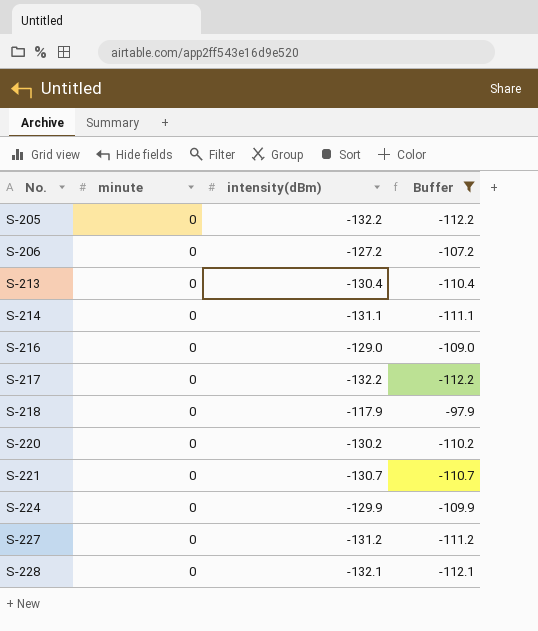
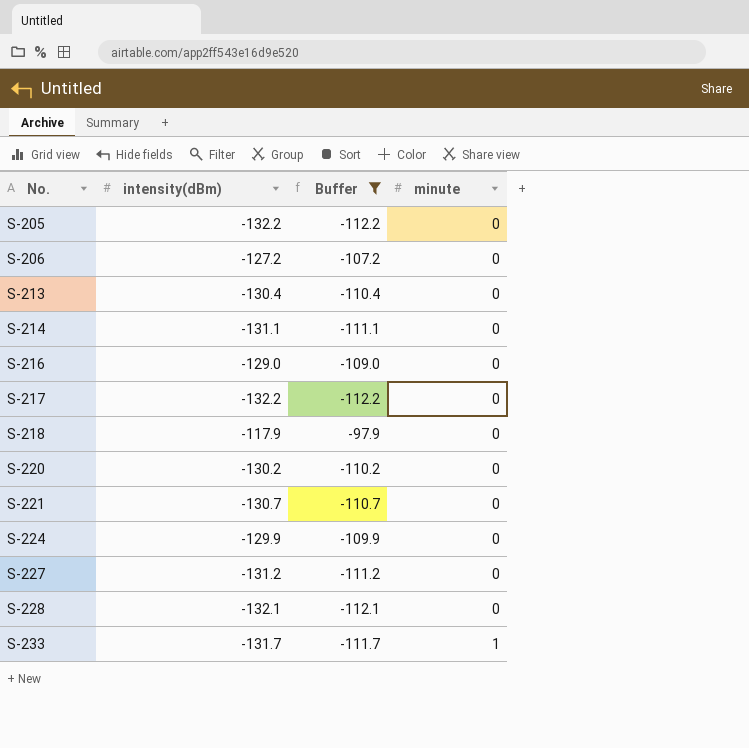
column minute | position: 2 -> 4
row S-233: none -> -131.7 | -111.7 | 1

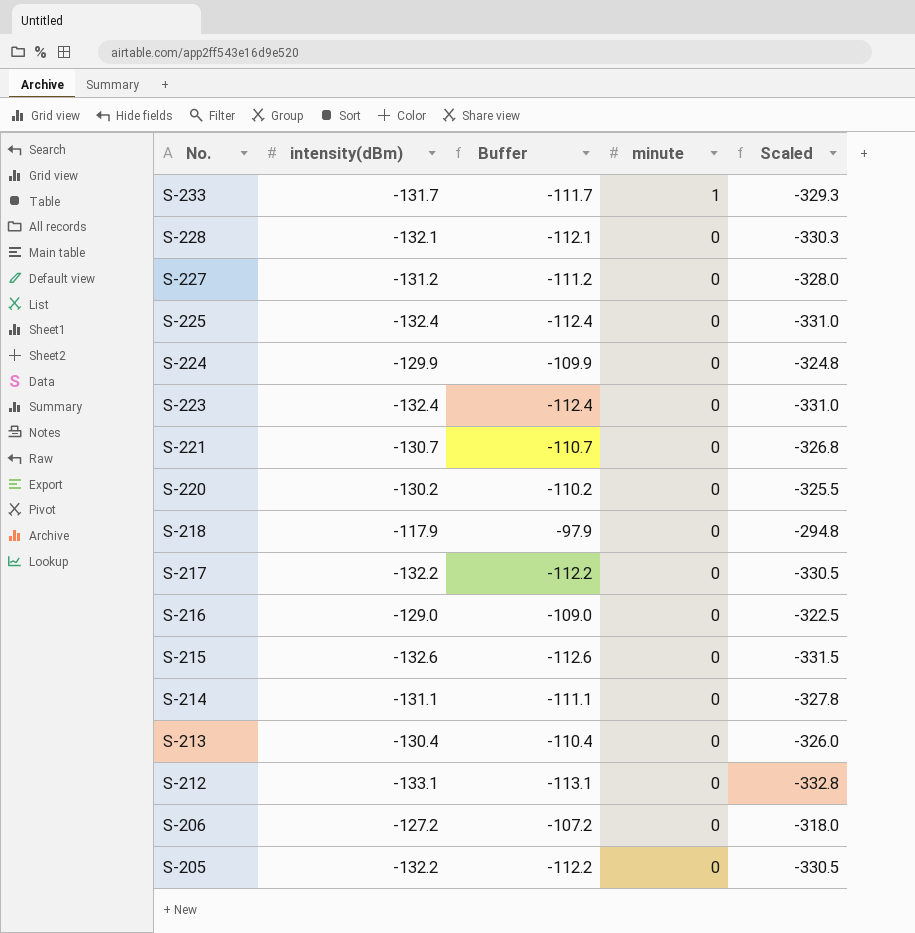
filter: Buffer >= -112.2 -> none
row order: No. ascending -> No. descending
column Scaled | formula: none -> [intensity(dBm)] * 2.5

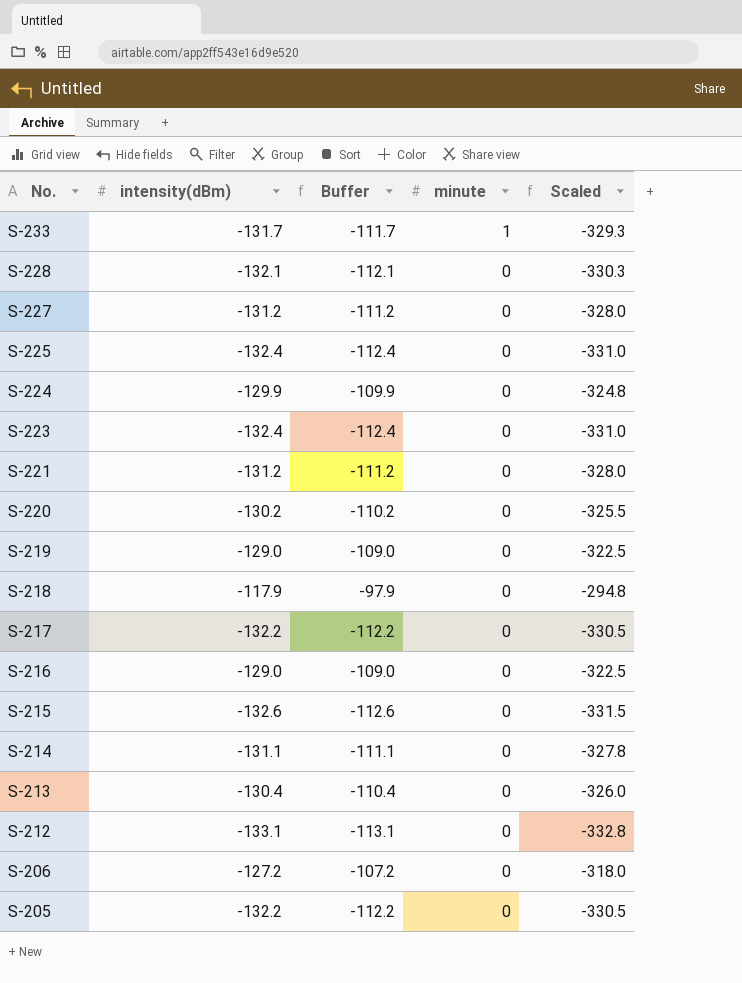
S-221 | intensity(dBm): -130.7 -> -131.2
S-221 | Buffer: -110.7 -> -111.2
S-221 | Scaled: -326.8 -> -328.0
row S-219: none -> -129.0 | -109.0 | 0 | -322.5

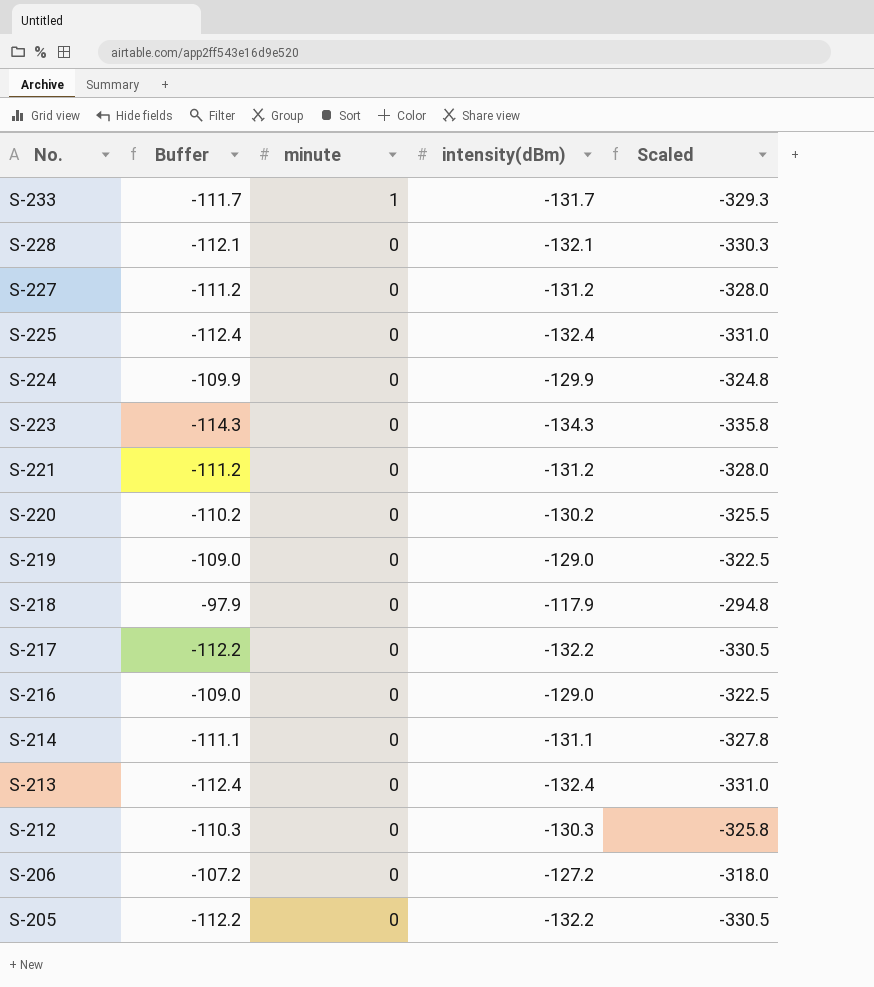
column intensity(dBm) | position: 2 -> 4
row S-215: -132.6 | -112.6 | 0 | -331.5 -> none
S-223 | Buffer: -112.4 -> -114.3
S-223 | intensity(dBm): -132.4 -> -134.3
S-223 | Scaled: -331.0 -> -335.8
S-213 | Buffer: -110.4 -> -112.4
S-213 | intensity(dBm): -130.4 -> -132.4
S-213 | Scaled: -326.0 -> -331.0
S-212 | Buffer: -113.1 -> -110.3
S-212 | intensity(dBm): -133.1 -> -130.3
S-212 | Scaled: -332.8 -> -325.8

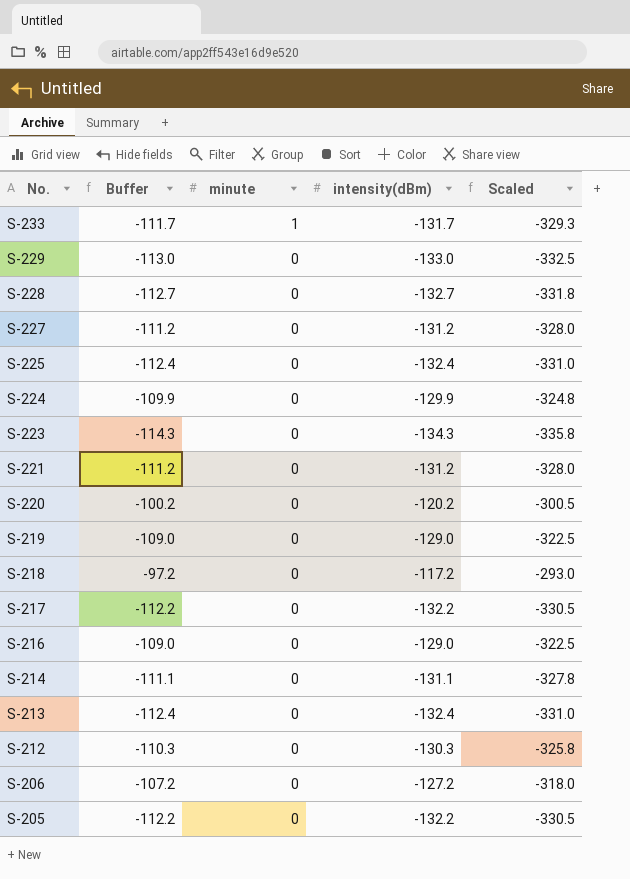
row S-229: none -> -113.0 | 0 | -133.0 | -332.5
S-228 | Buffer: -112.1 -> -112.7
S-228 | intensity(dBm): -132.1 -> -132.7
S-228 | Scaled: -330.3 -> -331.8
S-220 | Buffer: -110.2 -> -100.2
S-220 | intensity(dBm): -130.2 -> -120.2
S-220 | Scaled: -325.5 -> -300.5
S-218 | Buffer: -97.9 -> -97.2
S-218 | intensity(dBm): -117.9 -> -117.2
S-218 | Scaled: -294.8 -> -293.0

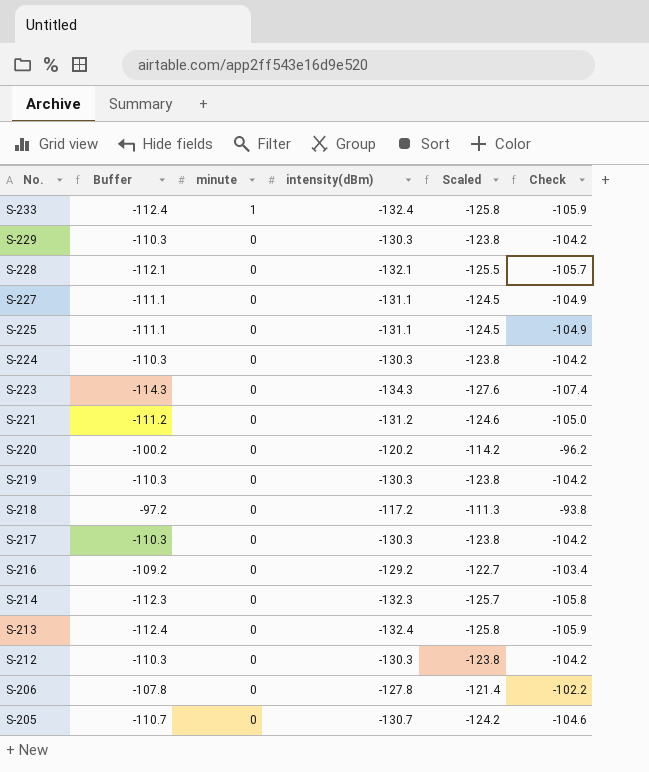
column Scaled | formula: [intensity(dBm)] * 2.5 -> [intensity(dBm)] * 0.95
column Check | formula: none -> [intensity(dBm)] * 0.8
S-233 | Buffer: -111.7 -> -112.4
S-233 | intensity(dBm): -131.7 -> -132.4
S-229 | Buffer: -113.0 -> -110.3
S-229 | intensity(dBm): -133.0 -> -130.3
S-228 | Buffer: -112.7 -> -112.1
S-228 | intensity(dBm): -132.7 -> -132.1
S-227 | Buffer: -111.2 -> -111.1
S-227 | intensity(dBm): -131.2 -> -131.1
S-225 | Buffer: -112.4 -> -111.1
S-225 | intensity(dBm): -132.4 -> -131.1
S-224 | Buffer: -109.9 -> -110.3
S-224 | intensity(dBm): -129.9 -> -130.3
S-219 | Buffer: -109.0 -> -110.3
S-219 | intensity(dBm): -129.0 -> -130.3
S-217 | Buffer: -112.2 -> -110.3
S-217 | intensity(dBm): -132.2 -> -130.3
S-216 | Buffer: -109.0 -> -109.2
S-216 | intensity(dBm): -129.0 -> -129.2
S-214 | Buffer: -111.1 -> -112.3
S-214 | intensity(dBm): -131.1 -> -132.3
S-206 | Buffer: -107.2 -> -107.8
S-206 | intensity(dBm): -127.2 -> -127.8
S-205 | Buffer: -112.2 -> -110.7
S-205 | intensity(dBm): -132.2 -> -130.7

